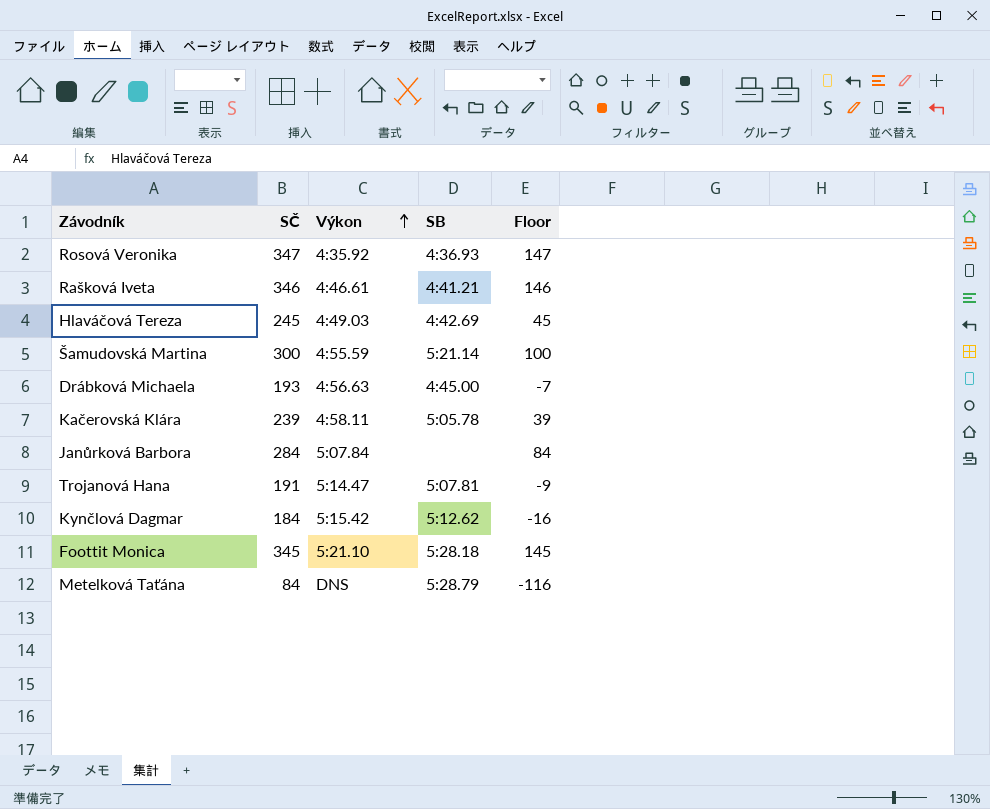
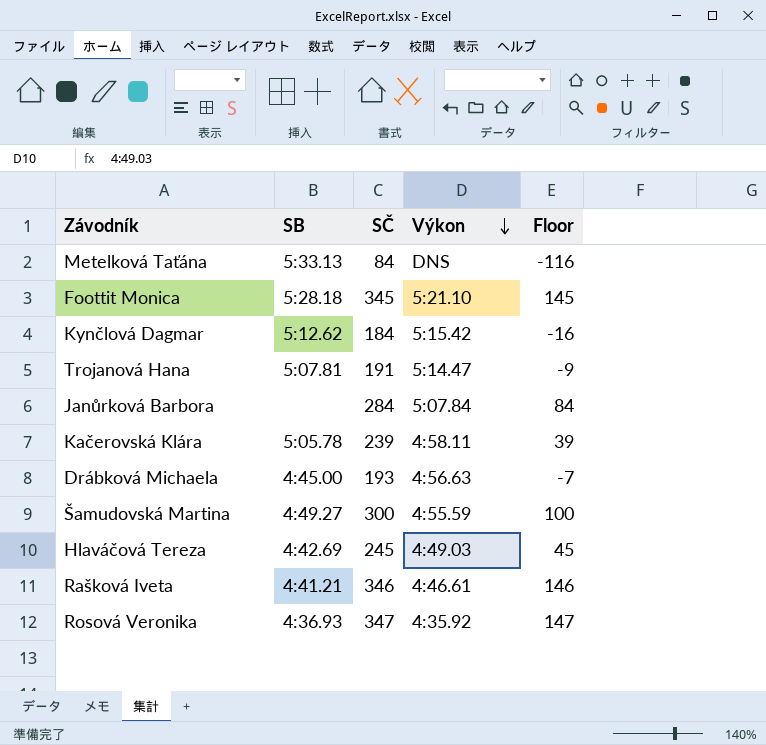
row order: Výkon ascending -> Výkon descending
column SB | position: 4 -> 2
Metelková Taťána | SB: 5:28.79 -> 5:33.13
Šamudovská Martina | SB: 5:21.14 -> 4:49.27

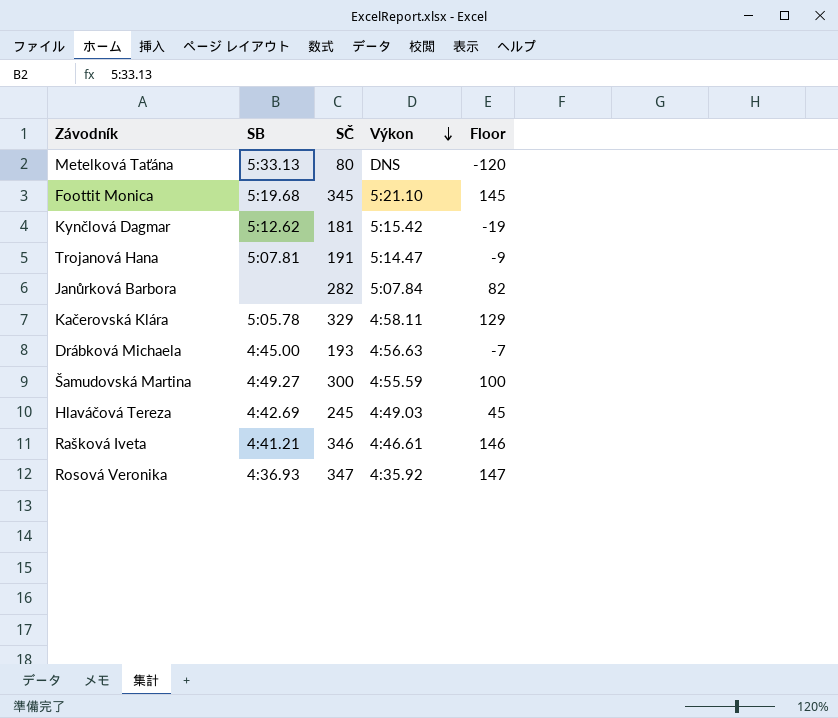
Metelková Taťána | SČ: 84 -> 80
Metelková Taťána | Floor: -116 -> -120
Foottit Monica | SB: 5:28.18 -> 5:19.68
Kynčlová Dagmar | SČ: 184 -> 181
Kynčlová Dagmar | Floor: -16 -> -19
Janůrková Barbora | SČ: 284 -> 282
Janůrková Barbora | Floor: 84 -> 82
Kačerovská Klára | SČ: 239 -> 329
Kačerovská Klára | Floor: 39 -> 129

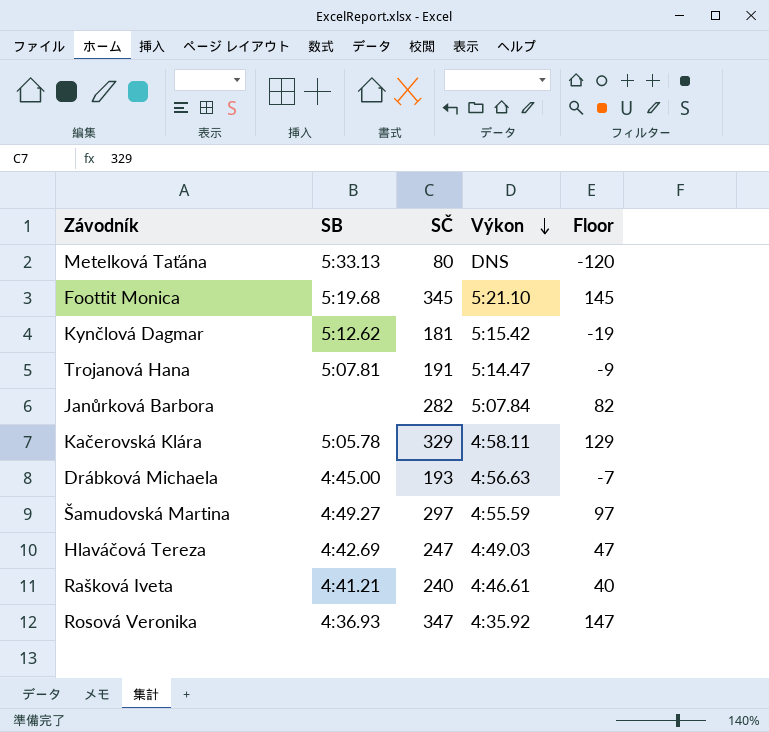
Šamudovská Martina | SČ: 300 -> 297
Šamudovská Martina | Floor: 100 -> 97
Hlaváčová Tereza | SČ: 245 -> 247
Hlaváčová Tereza | Floor: 45 -> 47
Rašková Iveta | SČ: 346 -> 240
Rašková Iveta | Floor: 146 -> 40

